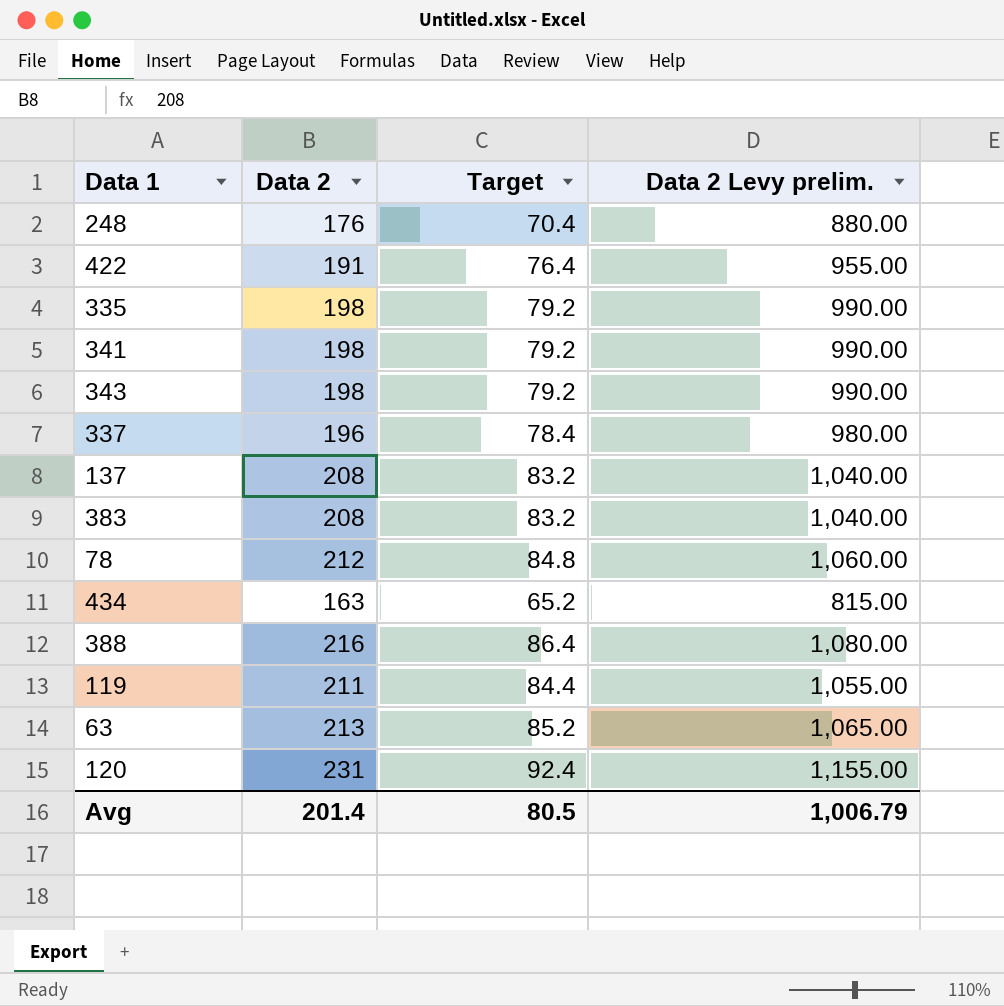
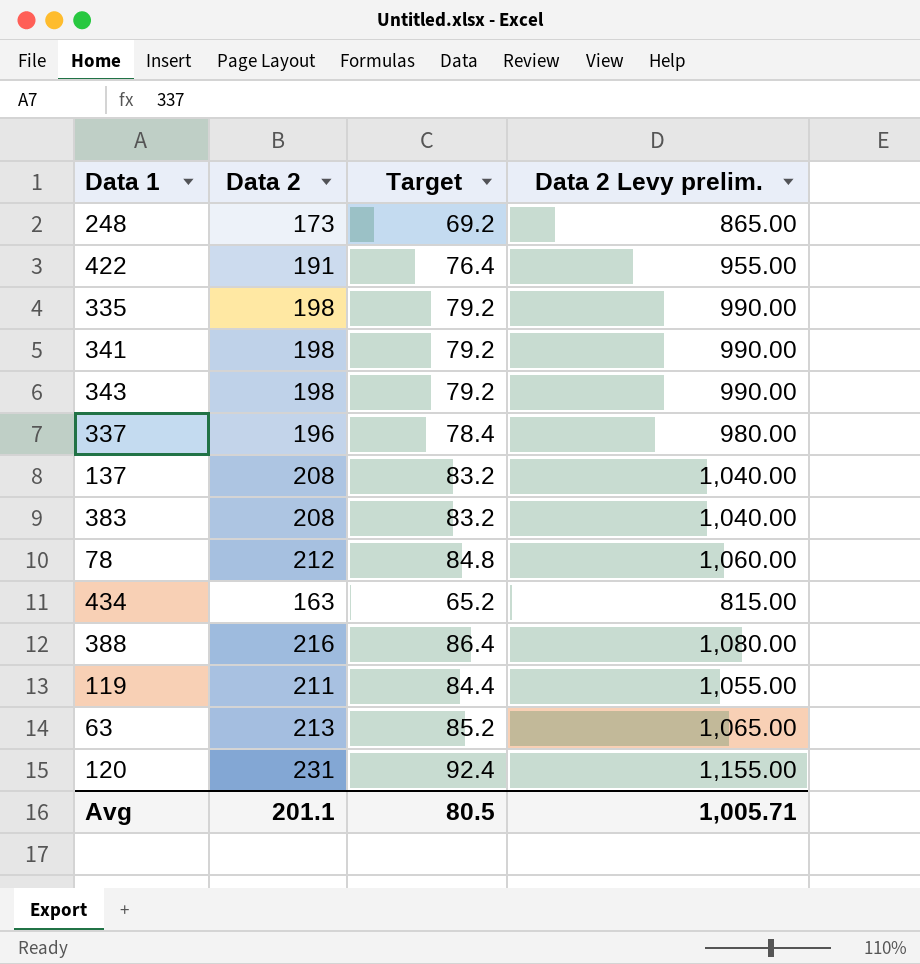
248 | Data 2: 176 -> 173
248 | Target: 70.4 -> 69.2
248 | Data 2 Levy prelim.: 880.00 -> 865.00
Avg | Data 2: 201.4 -> 201.1
Avg | Data 2 Levy prelim.: 1,006.79 -> 1,005.71

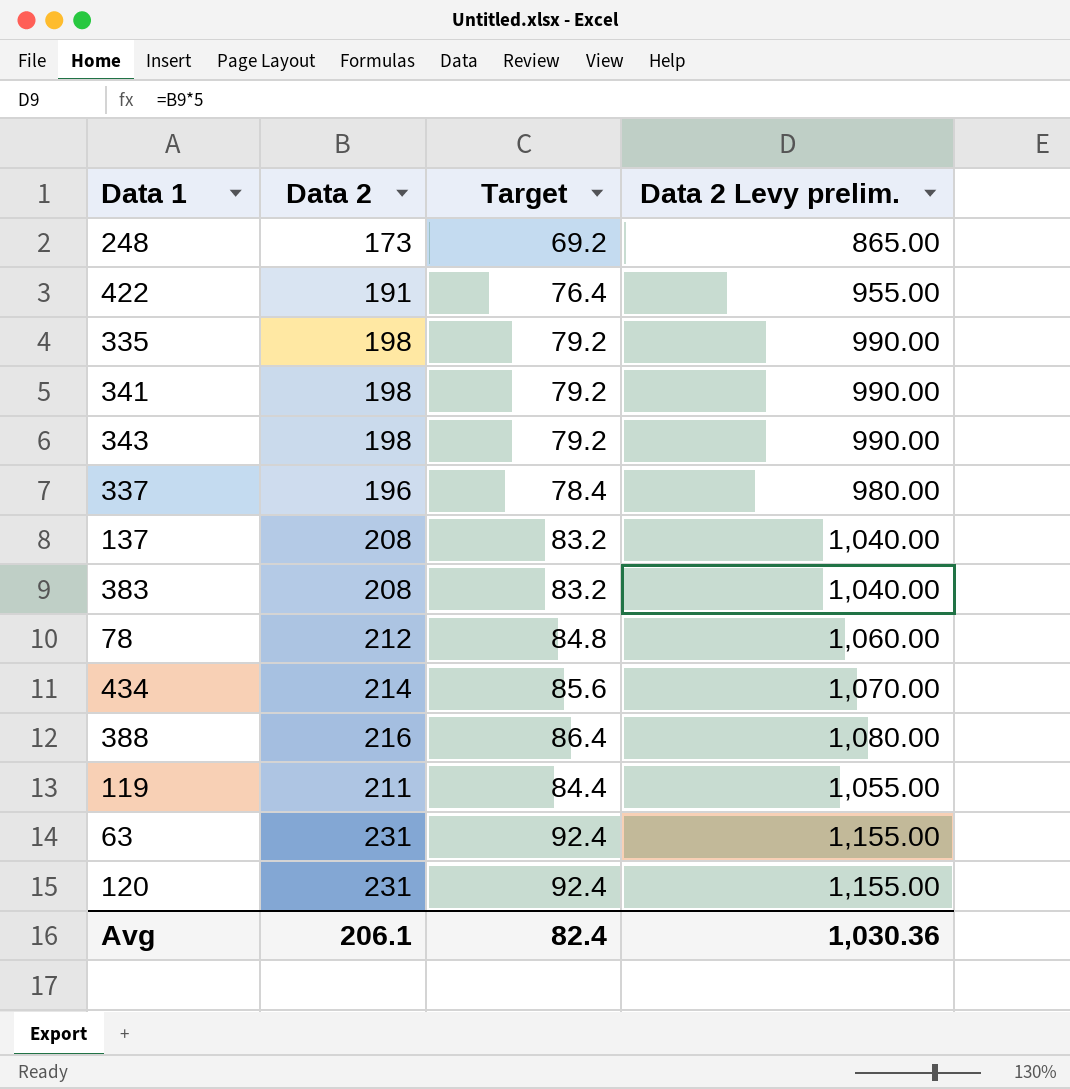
434 | Data 2: 163 -> 214
434 | Target: 65.2 -> 85.6
434 | Data 2 Levy prelim.: 815.00 -> 1,070.00
63 | Data 2: 213 -> 231
63 | Target: 85.2 -> 92.4
63 | Data 2 Levy prelim.: 1,065.00 -> 1,155.00
Avg | Data 2: 201.1 -> 206.1
Avg | Target: 80.5 -> 82.4
Avg | Data 2 Levy prelim.: 1,005.71 -> 1,030.36

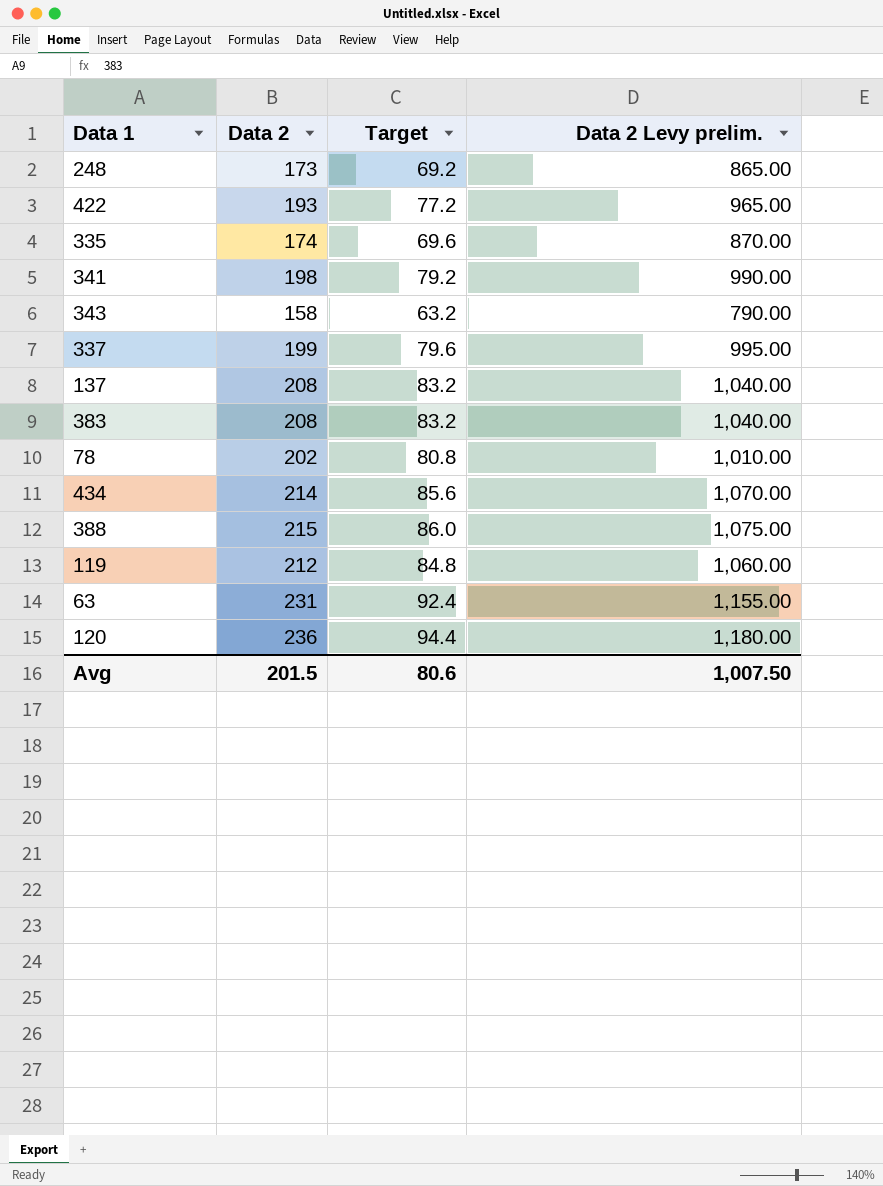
422 | Data 2: 191 -> 193
422 | Target: 76.4 -> 77.2
422 | Data 2 Levy prelim.: 955.00 -> 965.00
335 | Data 2: 198 -> 174
335 | Target: 79.2 -> 69.6
335 | Data 2 Levy prelim.: 990.00 -> 870.00
343 | Data 2: 198 -> 158
343 | Target: 79.2 -> 63.2
343 | Data 2 Levy prelim.: 990.00 -> 790.00
337 | Data 2: 196 -> 199
337 | Target: 78.4 -> 79.6
337 | Data 2 Levy prelim.: 980.00 -> 995.00
78 | Data 2: 212 -> 202
78 | Target: 84.8 -> 80.8
78 | Data 2 Levy prelim.: 1,060.00 -> 1,010.00
388 | Data 2: 216 -> 215
388 | Target: 86.4 -> 86.0
388 | Data 2 Levy prelim.: 1,080.00 -> 1,075.00
119 | Data 2: 211 -> 212
119 | Target: 84.4 -> 84.8
119 | Data 2 Levy prelim.: 1,055.00 -> 1,060.00
120 | Data 2: 231 -> 236
120 | Target: 92.4 -> 94.4
120 | Data 2 Levy prelim.: 1,155.00 -> 1,180.00
Avg | Data 2: 206.1 -> 201.5
Avg | Target: 82.4 -> 80.6
Avg | Data 2 Levy prelim.: 1,030.36 -> 1,007.50

